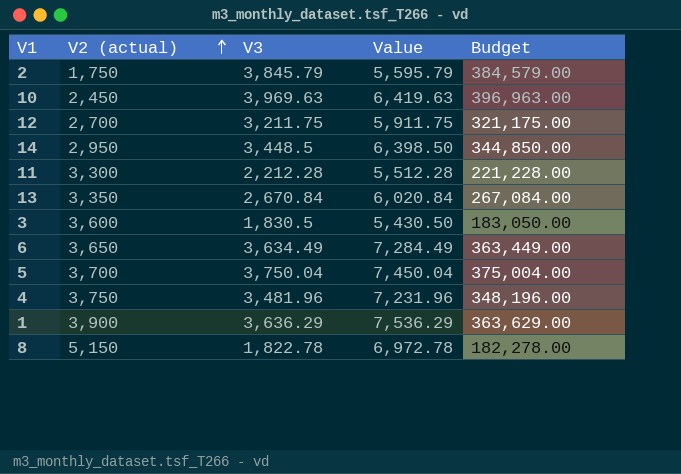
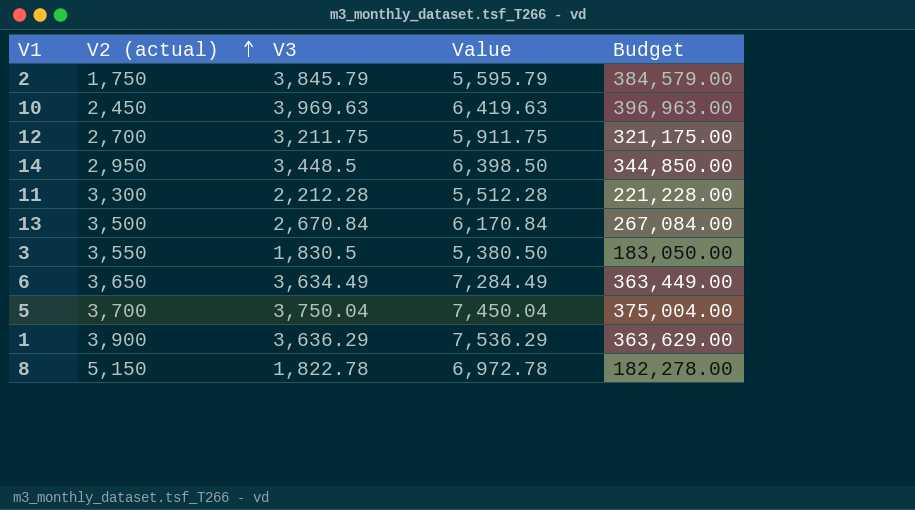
row 4: 3,750 | 3,481.96 | 7,231.96 | 348,196.00 -> none
13 | V2 (actual): 3,350 -> 3,500
13 | Value: 6,020.84 -> 6,170.84
3 | V2 (actual): 3,600 -> 3,550
3 | Value: 5,430.50 -> 5,380.50

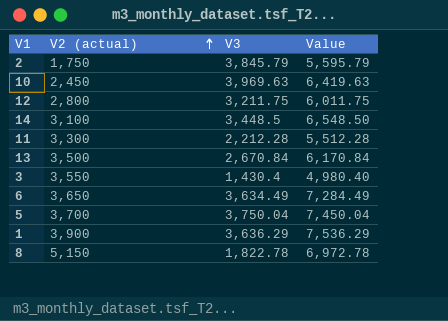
column Budget | formula: [V3] * 100 -> none
12 | V2 (actual): 2,700 -> 2,800
12 | Value: 5,911.75 -> 6,011.75
14 | V2 (actual): 2,950 -> 3,100
14 | Value: 6,398.50 -> 6,548.50
3 | V3: 1,830.5 -> 1,430.4
3 | Value: 5,380.50 -> 4,980.40

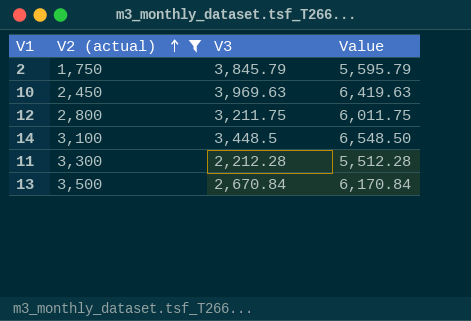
filter: none -> V2 (actual) <= 3,500

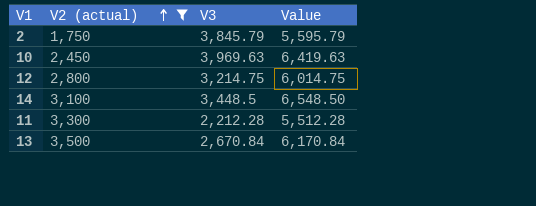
12 | V3: 3,211.75 -> 3,214.75
12 | Value: 6,011.75 -> 6,014.75

